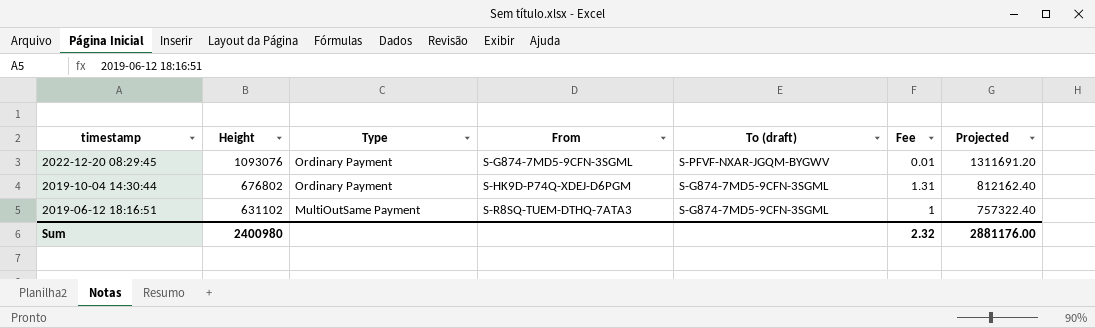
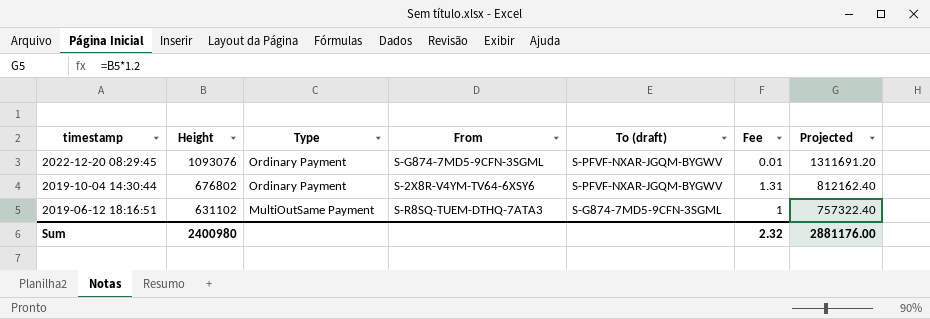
2019-10-04 14:30:44 | From: S-HK9D-P74Q-XDEJ-D6PGM -> S-2X8R-V4YM-TV64-6XSY6
2019-10-04 14:30:44 | To (draft): S-G874-7MD5-9CFN-3SGML -> S-PFVF-NXAR-JGQM-BYGWV

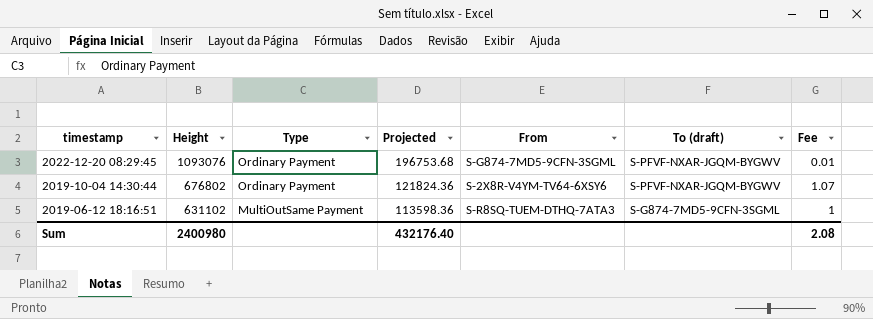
column Projected | formula: [Height] * 1.2 -> [Height] * 0.18
column Projected | position: 7 -> 4
2019-10-04 14:30:44 | Fee: 1.31 -> 1.07
Sum | Projected: 2881176.00 -> 432176.40
Sum | Fee: 2.32 -> 2.08

